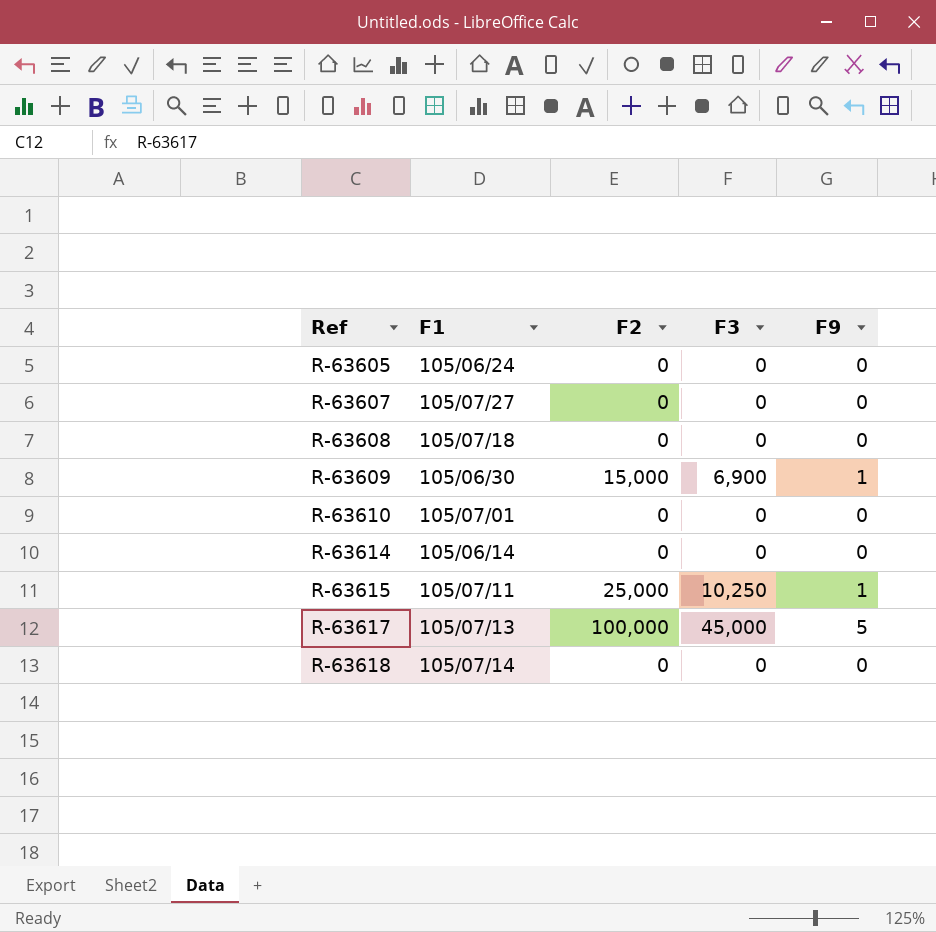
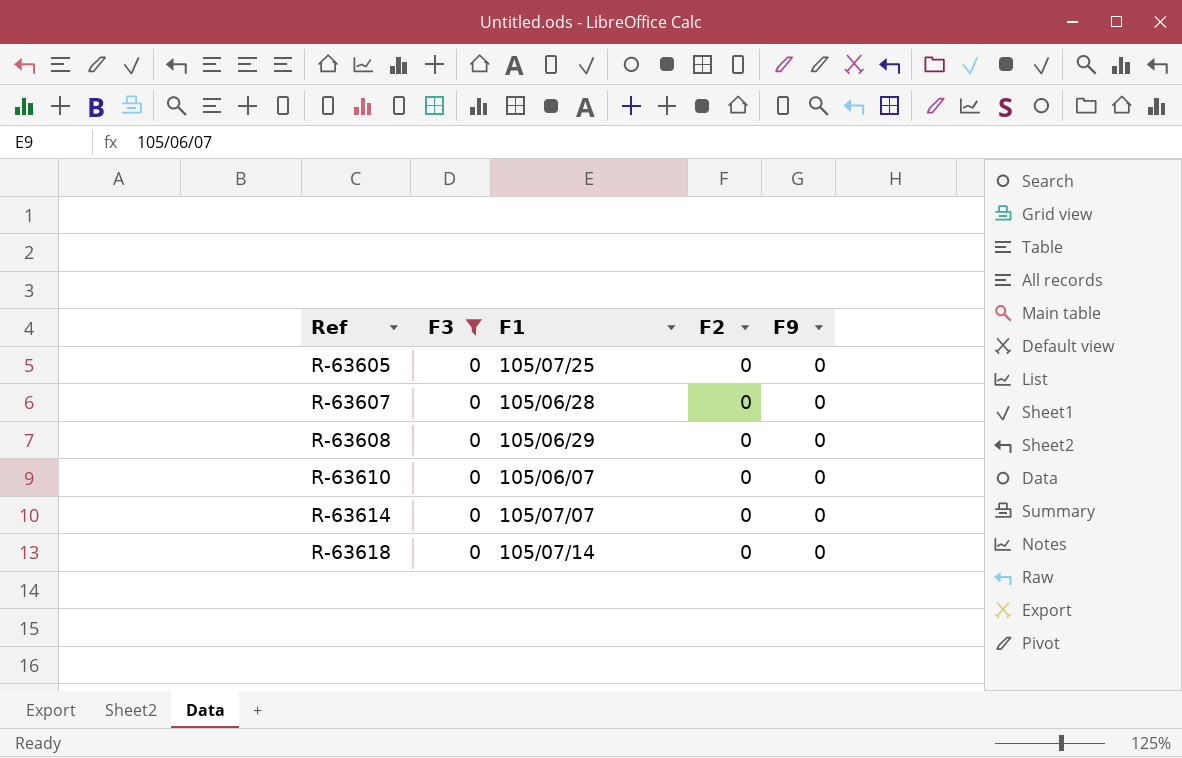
filter: none -> F3 = 0
column F3 | position: 4 -> 2
R-63605 | F1: 105/06/24 -> 105/07/25
R-63607 | F1: 105/07/27 -> 105/06/28
R-63608 | F1: 105/07/18 -> 105/06/29
R-63610 | F1: 105/07/01 -> 105/06/07
R-63614 | F1: 105/06/14 -> 105/07/07

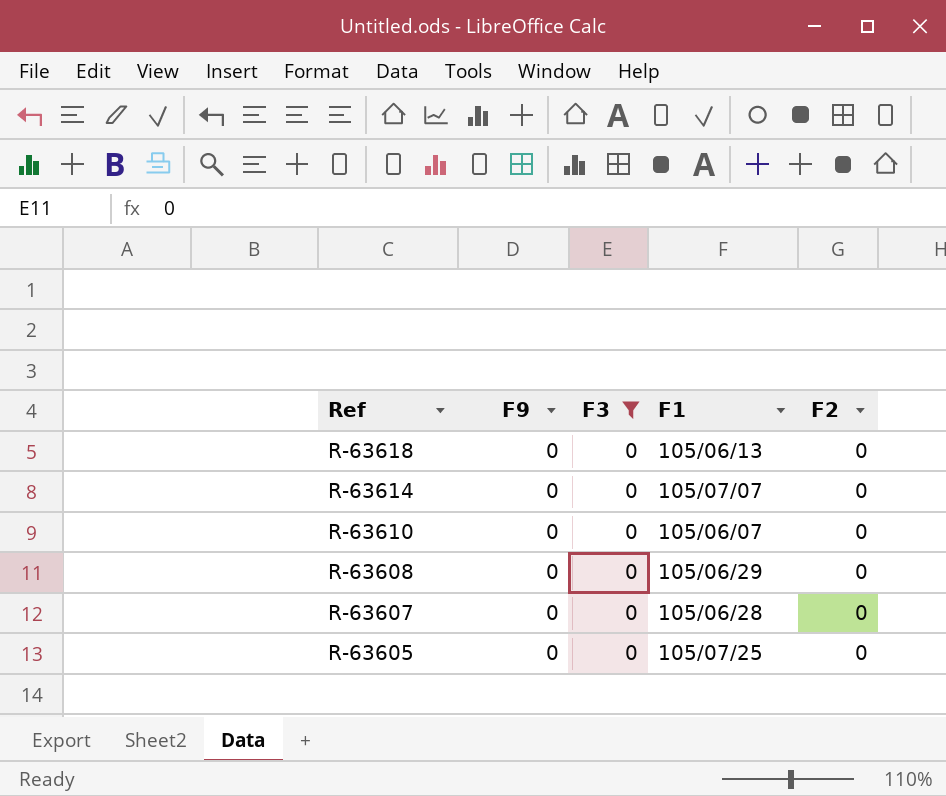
row order: Ref ascending -> Ref descending
column F9 | position: 5 -> 2
R-63618 | F1: 105/07/14 -> 105/06/13

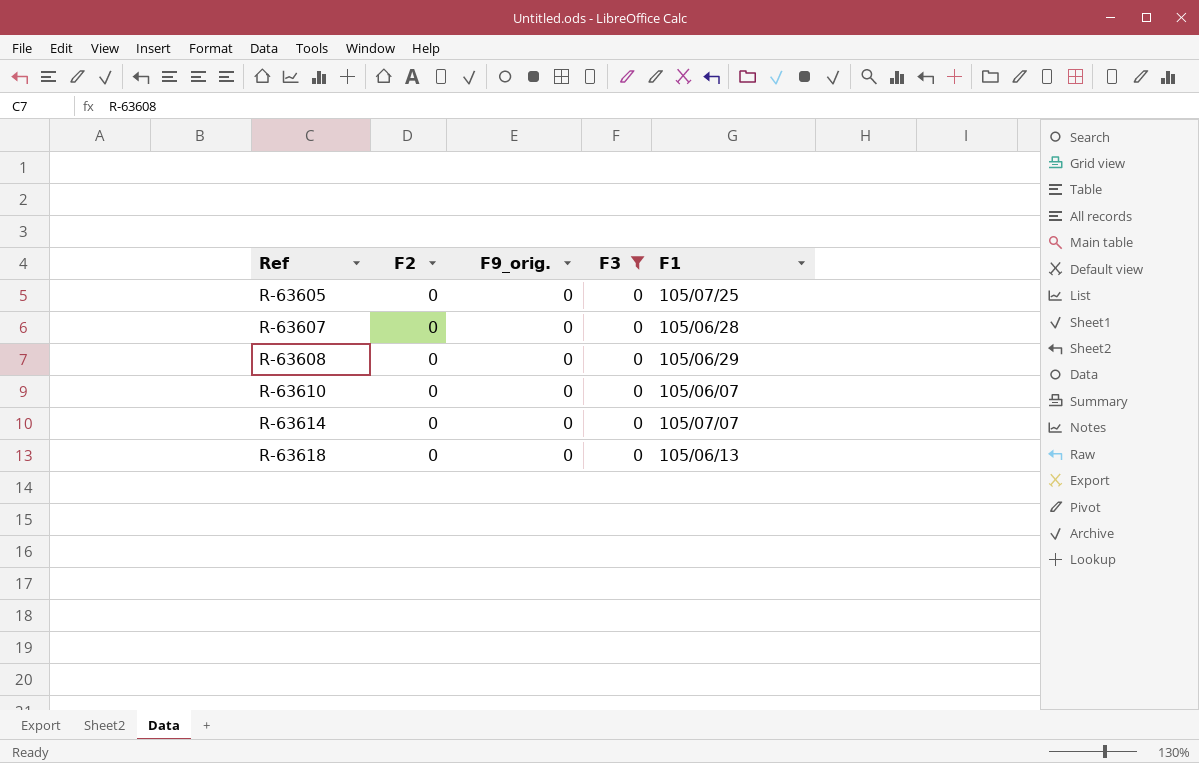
row order: Ref descending -> Ref ascending
column F2 | position: 5 -> 2
column name: F9 -> F9_orig.

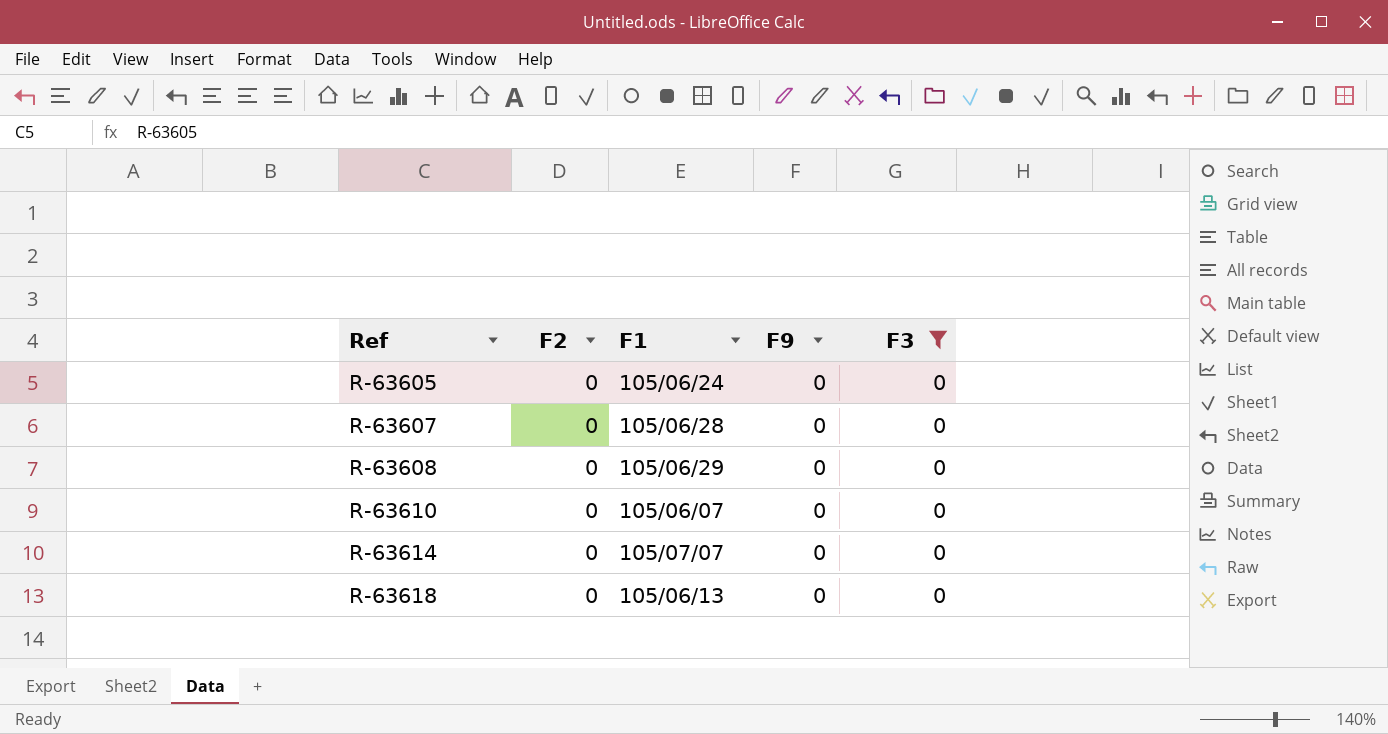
column F1 | position: 5 -> 3
column name: F9_orig. -> F9
R-63605 | F1: 105/07/25 -> 105/06/24

